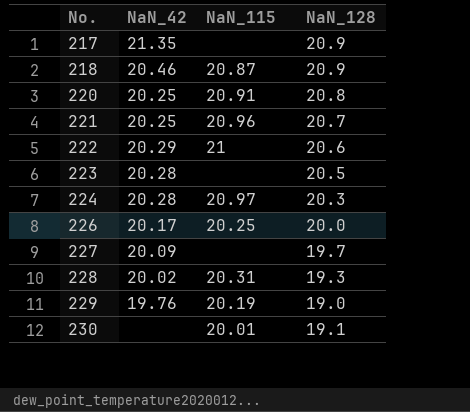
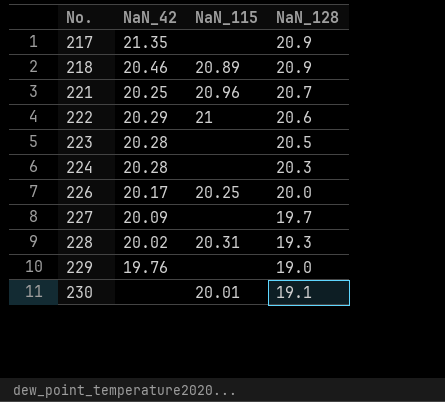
row 220: 20.25 | 20.91 | 20.8 -> none
218 | NaN_115: 20.87 -> 20.89
224 | NaN_115: 20.97 -> none
229 | NaN_115: 20.19 -> none

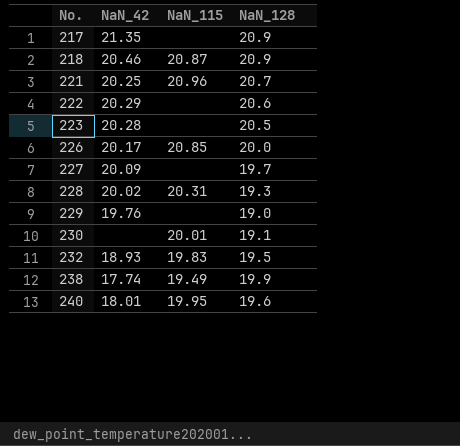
row 224: 20.28 | none | 20.3 -> none
218 | NaN_115: 20.89 -> 20.87
222 | NaN_115: 21 -> none
226 | NaN_115: 20.25 -> 20.85
row 232: none -> 18.93 | 19.83 | 19.5
row 238: none -> 17.74 | 19.49 | 19.9
row 240: none -> 18.01 | 19.95 | 19.6

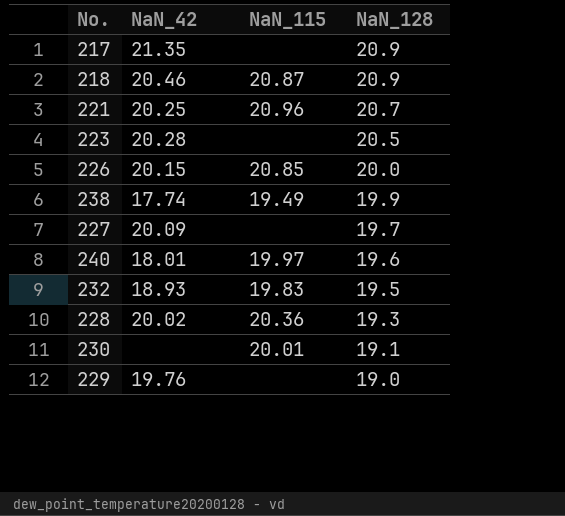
row order: No. ascending -> NaN_128 descending
row 222: 20.29 | none | 20.6 -> none
226 | NaN_42: 20.17 -> 20.15
240 | NaN_115: 19.95 -> 19.97
228 | NaN_115: 20.31 -> 20.36

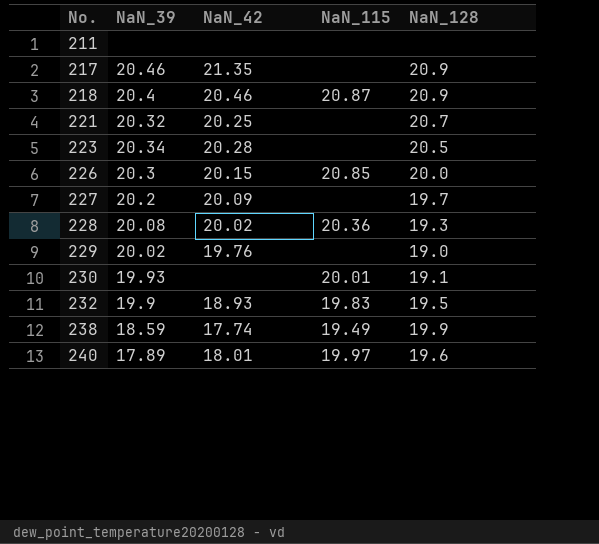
row order: NaN_128 descending -> No. ascending
column NaN_39 | position: none -> 2
row 211: none -> none | none | none | none
221 | NaN_115: 20.96 -> none

